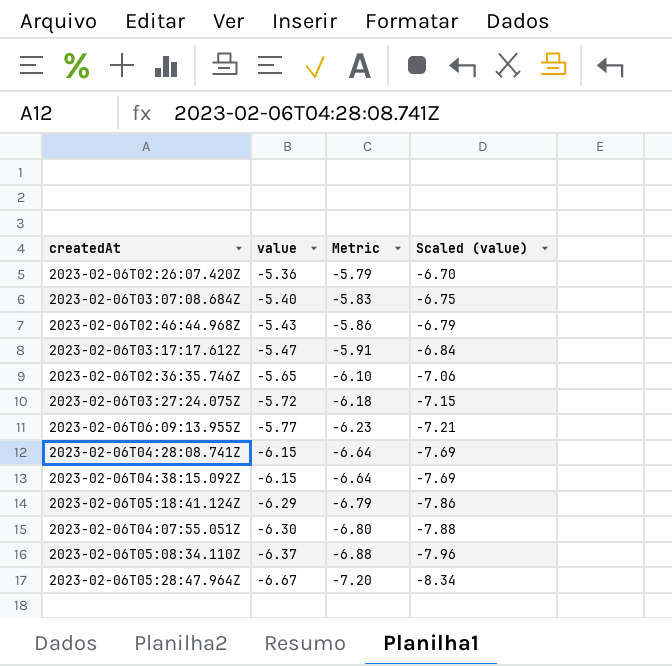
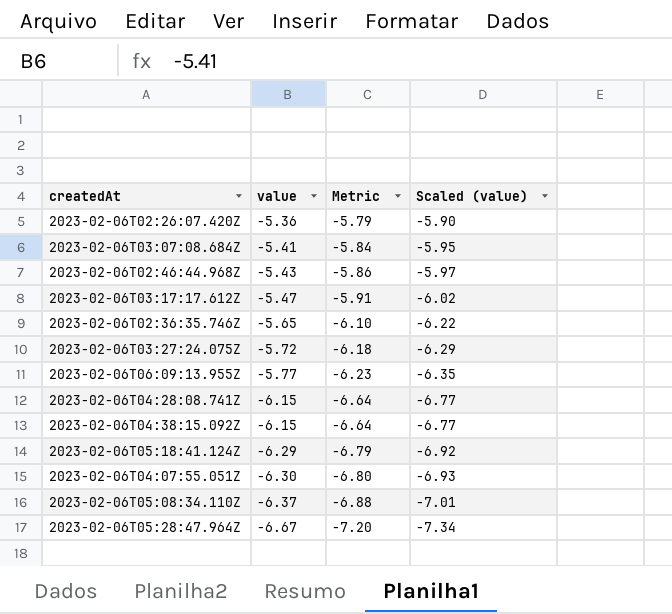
column Scaled (value) | formula: [value] * 1.25 -> [value] * 1.1
2023-02-06T03:07:08.684Z | value: -5.40 -> -5.41
2023-02-06T03:07:08.684Z | Metric: -5.83 -> -5.84

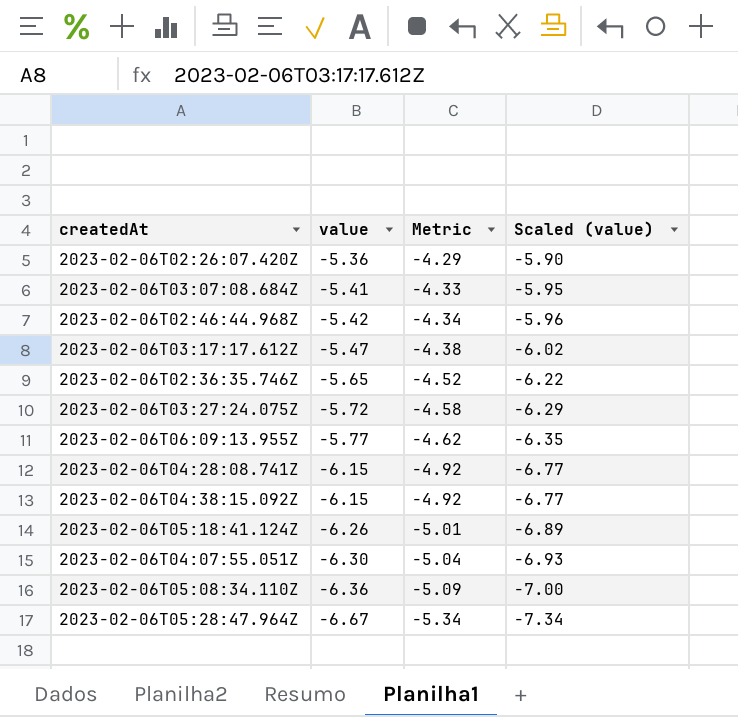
column Metric | formula: [value] * 1.08 -> [value] * 0.8
2023-02-06T02:46:44.968Z | value: -5.43 -> -5.42
2023-02-06T02:46:44.968Z | Scaled (value): -5.97 -> -5.96
2023-02-06T05:18:41.124Z | value: -6.29 -> -6.26
2023-02-06T05:18:41.124Z | Scaled (value): -6.92 -> -6.89
2023-02-06T05:08:34.110Z | value: -6.37 -> -6.36
2023-02-06T05:08:34.110Z | Scaled (value): -7.01 -> -7.00

